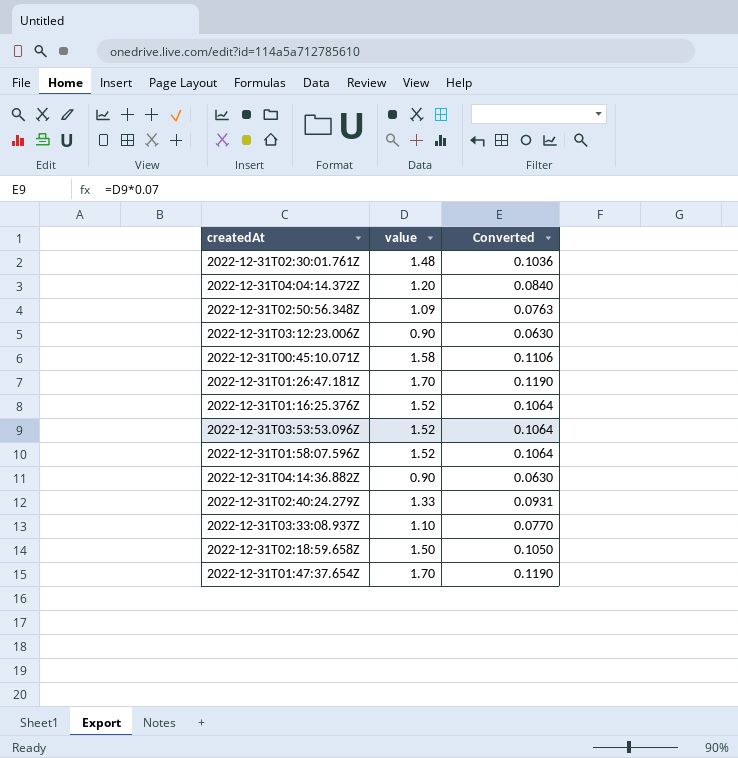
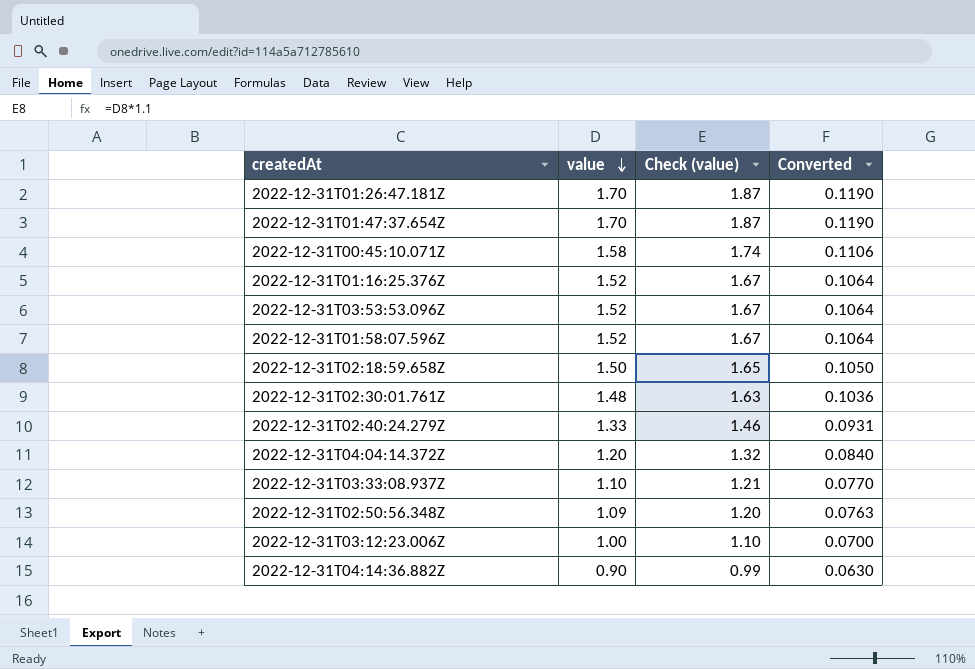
row order: none -> value descending
column Check (value) | formula: none -> [value] * 1.1
2022-12-31T03:12:23.006Z | value: 0.90 -> 1.00
2022-12-31T03:12:23.006Z | Converted: 0.0630 -> 0.0700

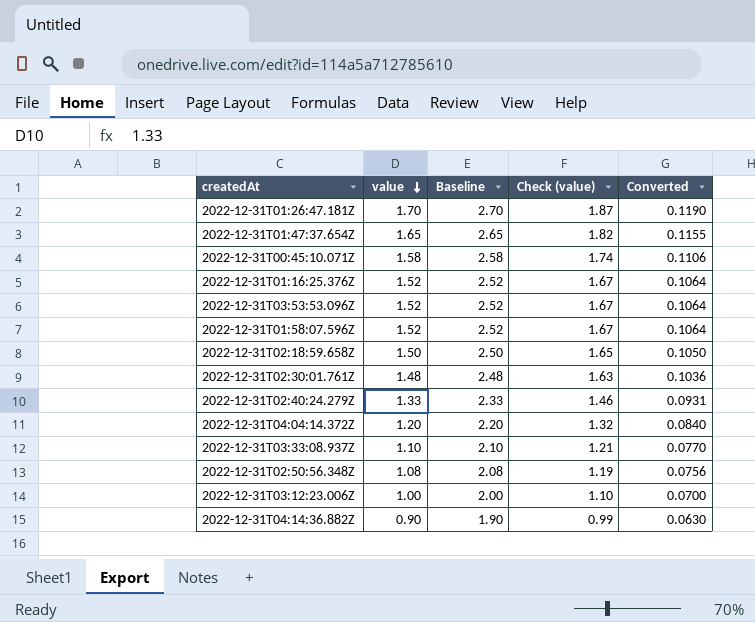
column Baseline | formula: none -> [value] + 1
2022-12-31T01:47:37.654Z | value: 1.70 -> 1.65
2022-12-31T01:47:37.654Z | Check (value): 1.87 -> 1.82
2022-12-31T01:47:37.654Z | Converted: 0.1190 -> 0.1155
2022-12-31T02:50:56.348Z | value: 1.09 -> 1.08
2022-12-31T02:50:56.348Z | Check (value): 1.20 -> 1.19
2022-12-31T02:50:56.348Z | Converted: 0.0763 -> 0.0756

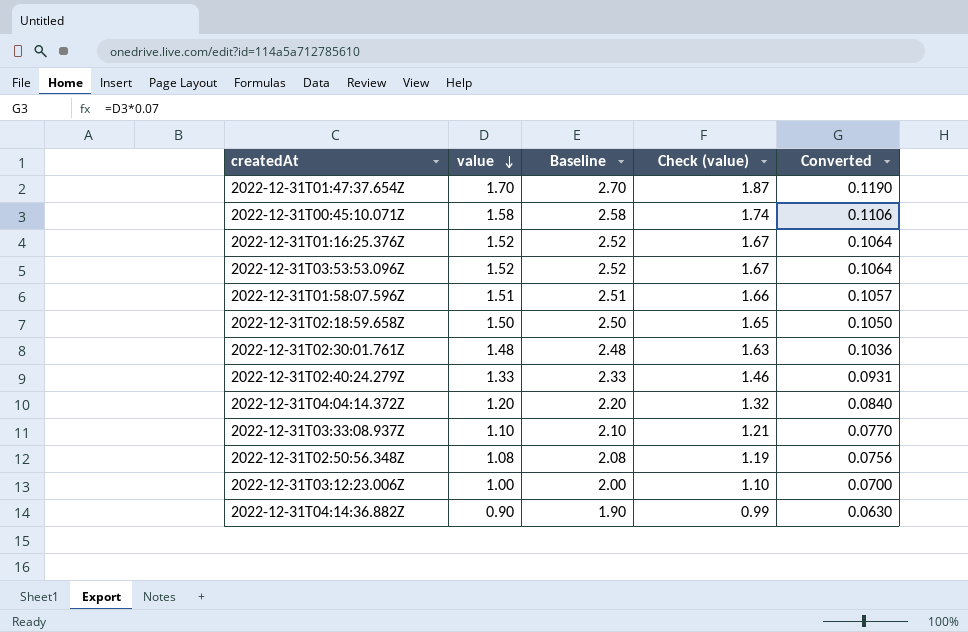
row 2022-12-31T01:26:47.181Z: 1.70 | 2.70 | 1.87 | 0.1190 -> none
2022-12-31T01:47:37.654Z | value: 1.65 -> 1.70
2022-12-31T01:47:37.654Z | Baseline: 2.65 -> 2.70
2022-12-31T01:47:37.654Z | Check (value): 1.82 -> 1.87
2022-12-31T01:47:37.654Z | Converted: 0.1155 -> 0.1190
2022-12-31T01:58:07.596Z | value: 1.52 -> 1.51
2022-12-31T01:58:07.596Z | Baseline: 2.52 -> 2.51
2022-12-31T01:58:07.596Z | Check (value): 1.67 -> 1.66
2022-12-31T01:58:07.596Z | Converted: 0.1064 -> 0.1057

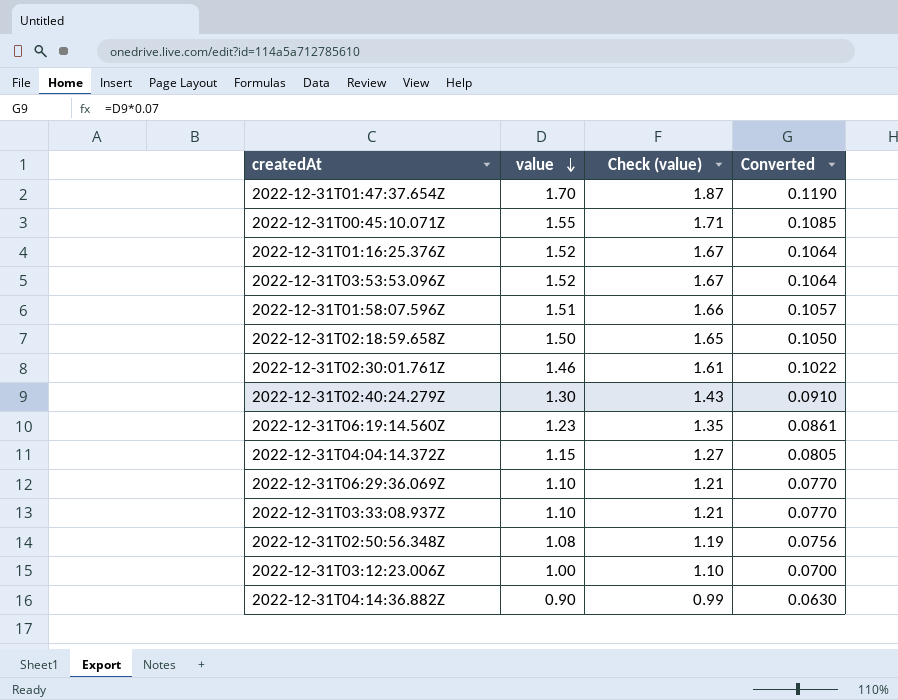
column Baseline | formula: [value] + 1 -> none
2022-12-31T00:45:10.071Z | value: 1.58 -> 1.55
2022-12-31T00:45:10.071Z | Check (value): 1.74 -> 1.71
2022-12-31T00:45:10.071Z | Converted: 0.1106 -> 0.1085
2022-12-31T02:30:01.761Z | value: 1.48 -> 1.46
2022-12-31T02:30:01.761Z | Check (value): 1.63 -> 1.61
2022-12-31T02:30:01.761Z | Converted: 0.1036 -> 0.1022
2022-12-31T02:40:24.279Z | value: 1.33 -> 1.30
2022-12-31T02:40:24.279Z | Check (value): 1.46 -> 1.43
2022-12-31T02:40:24.279Z | Converted: 0.0931 -> 0.0910
row 2022-12-31T06:19:14.560Z: none -> 1.23 | 1.35 | 0.0861
2022-12-31T04:04:14.372Z | value: 1.20 -> 1.15
2022-12-31T04:04:14.372Z | Check (value): 1.32 -> 1.27
2022-12-31T04:04:14.372Z | Converted: 0.0840 -> 0.0805
row 2022-12-31T06:29:36.069Z: none -> 1.10 | 1.21 | 0.0770

